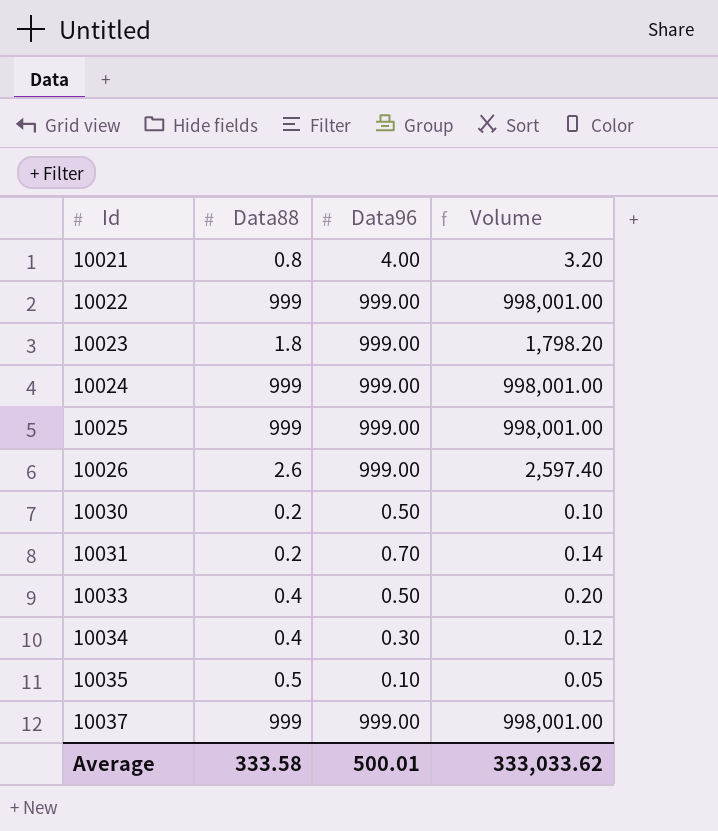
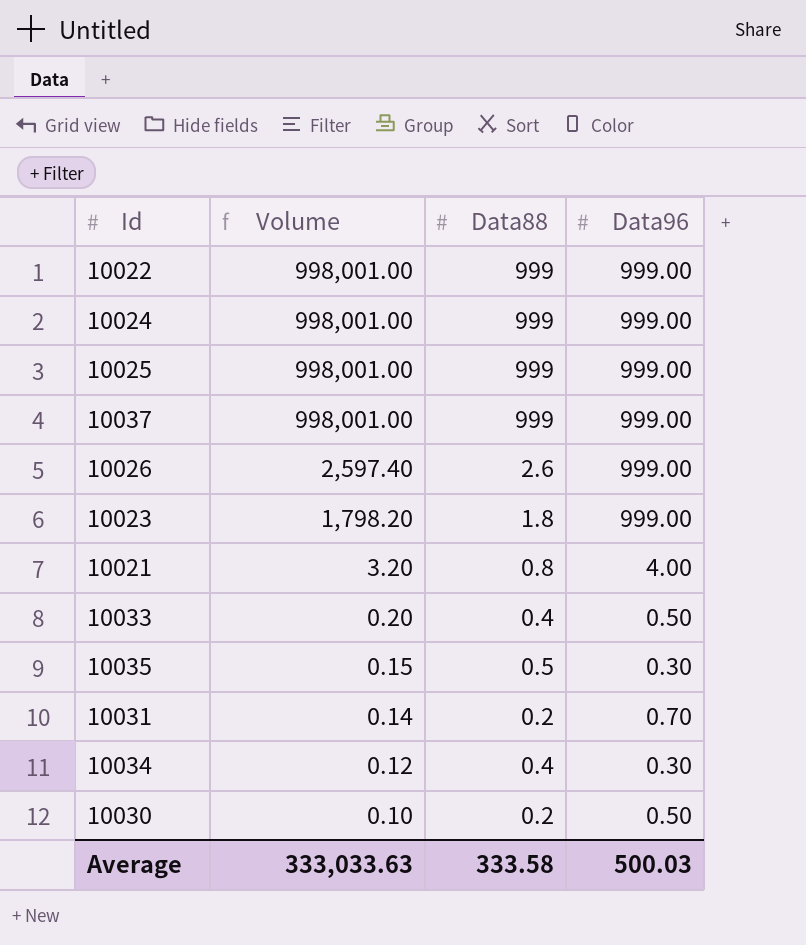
row order: Id ascending -> Volume descending
column Volume | position: 4 -> 2
10035 | Volume: 0.05 -> 0.15
10035 | Data96: 0.10 -> 0.30
Average | Volume: 333,033.62 -> 333,033.63
Average | Data96: 500.01 -> 500.03

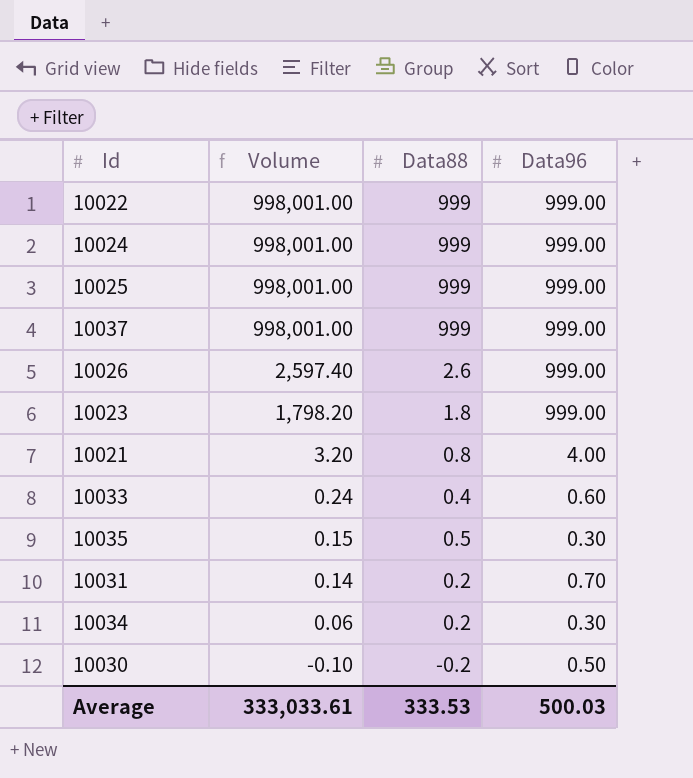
10033 | Volume: 0.20 -> 0.24
10033 | Data96: 0.50 -> 0.60
10034 | Volume: 0.12 -> 0.06
10034 | Data88: 0.4 -> 0.2
10030 | Volume: 0.10 -> -0.10
10030 | Data88: 0.2 -> -0.2
Average | Volume: 333,033.63 -> 333,033.61
Average | Data88: 333.58 -> 333.53

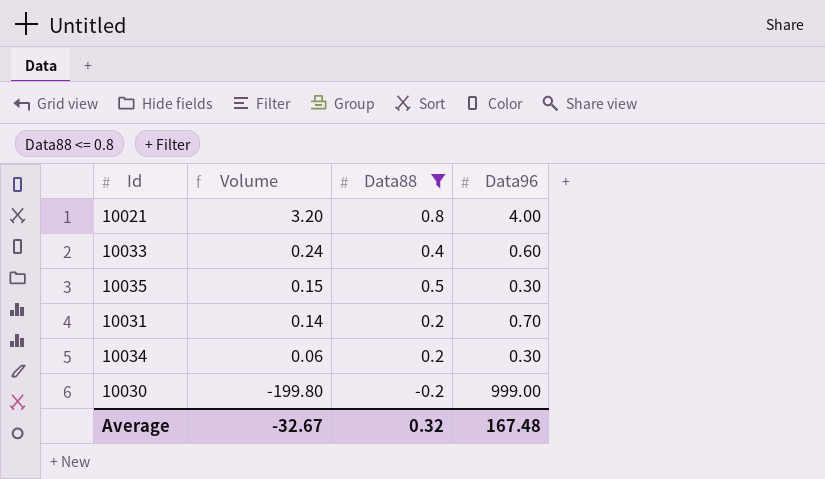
filter: none -> Data88 <= 0.8
10030 | Volume: -0.10 -> -199.80
10030 | Data96: 0.50 -> 999.00
Average | Volume: 333,033.61 -> -32.67
Average | Data88: 333.53 -> 0.32
Average | Data96: 500.03 -> 167.48

